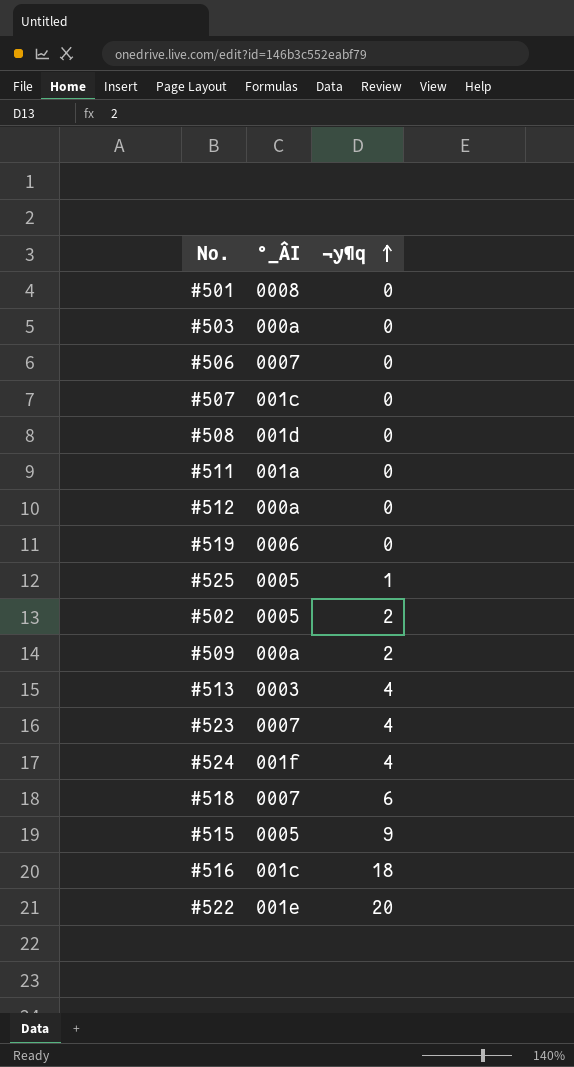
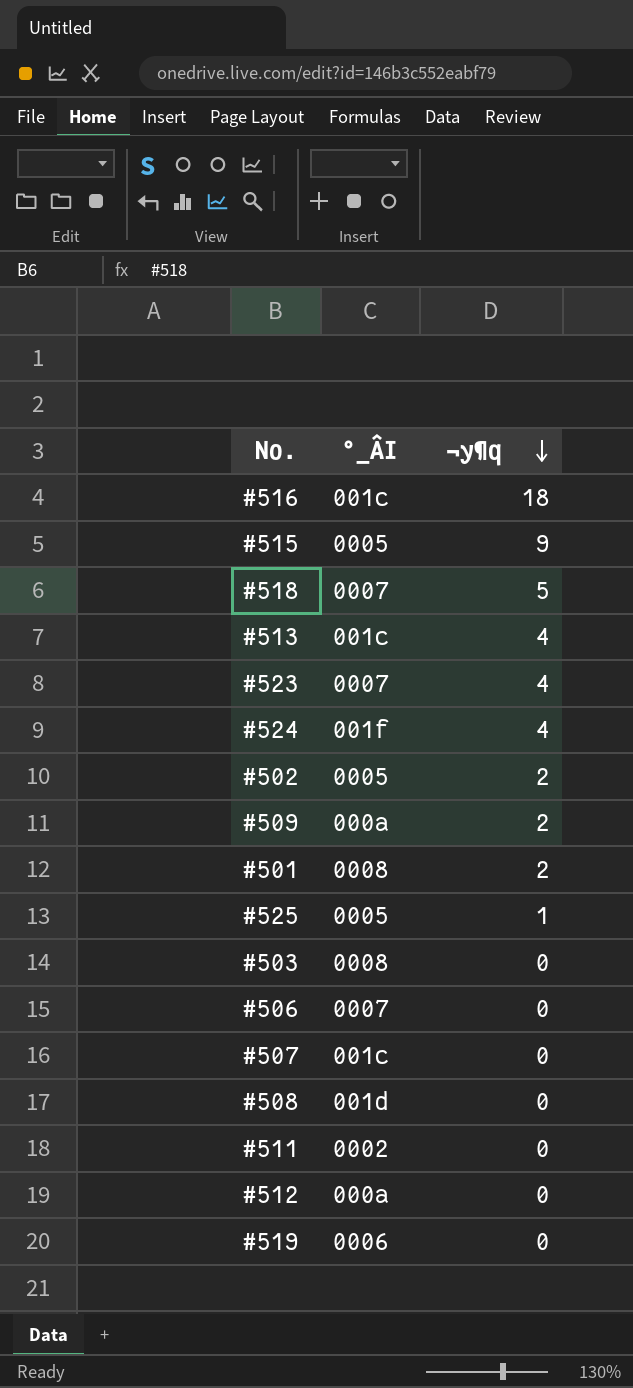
row order: ¬y¶q ascending -> ¬y¶q descending
row #522: 001e | 20 -> none
#518 | ¬y¶q: 6 -> 5
#513 | °_ÂI: 0003 -> 001c
#501 | ¬y¶q: 0 -> 2
#503 | °_ÂI: 000a -> 0008
#511 | °_ÂI: 001a -> 0002

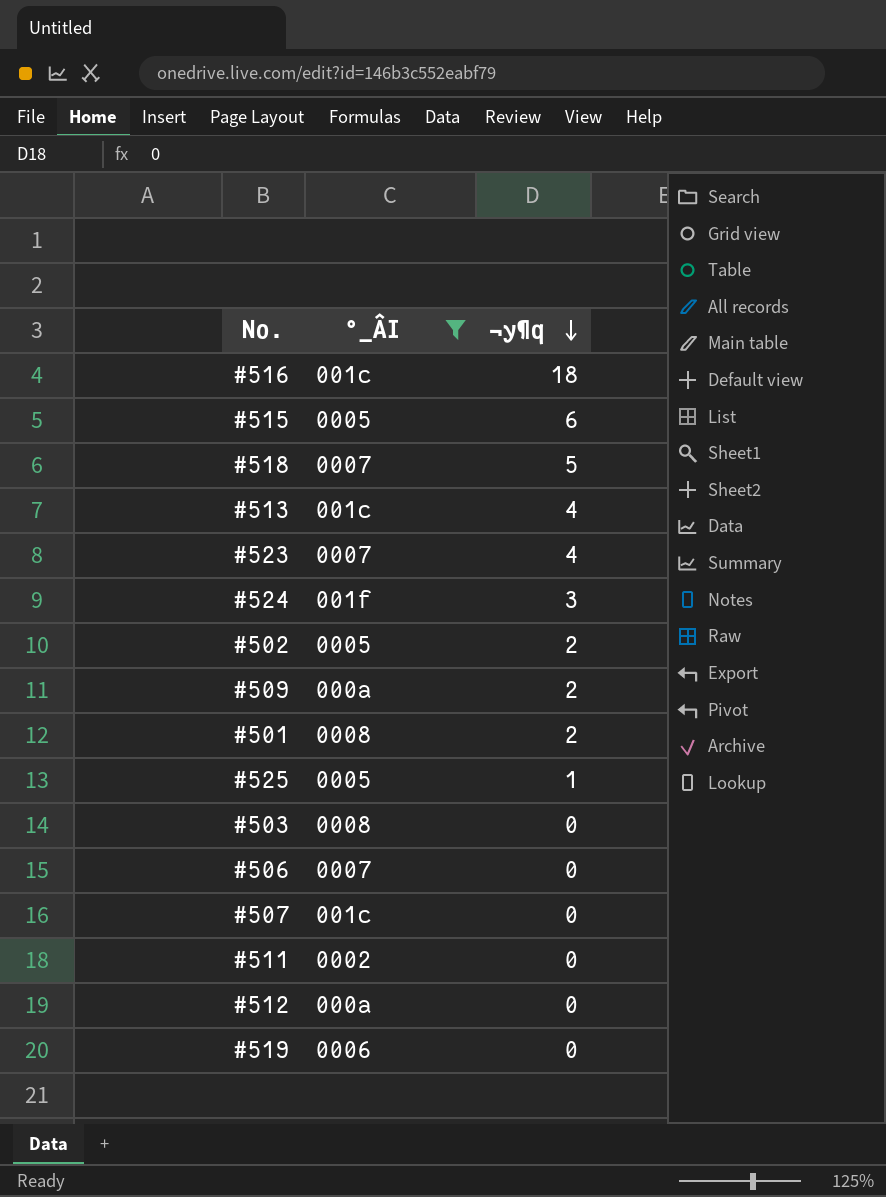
filter: none -> °_ÂI != 001d
#515 | ¬y¶q: 9 -> 6
#524 | ¬y¶q: 4 -> 3

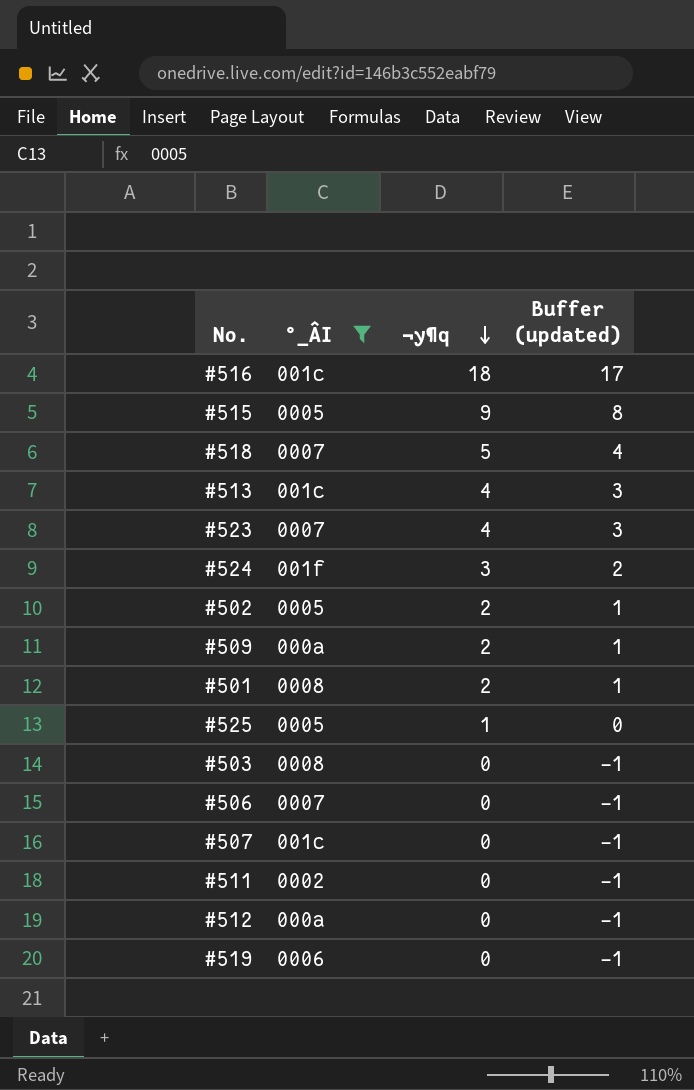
column Buffer (updated) | formula: none -> [¬y¶q] - 1
#515 | ¬y¶q: 6 -> 9

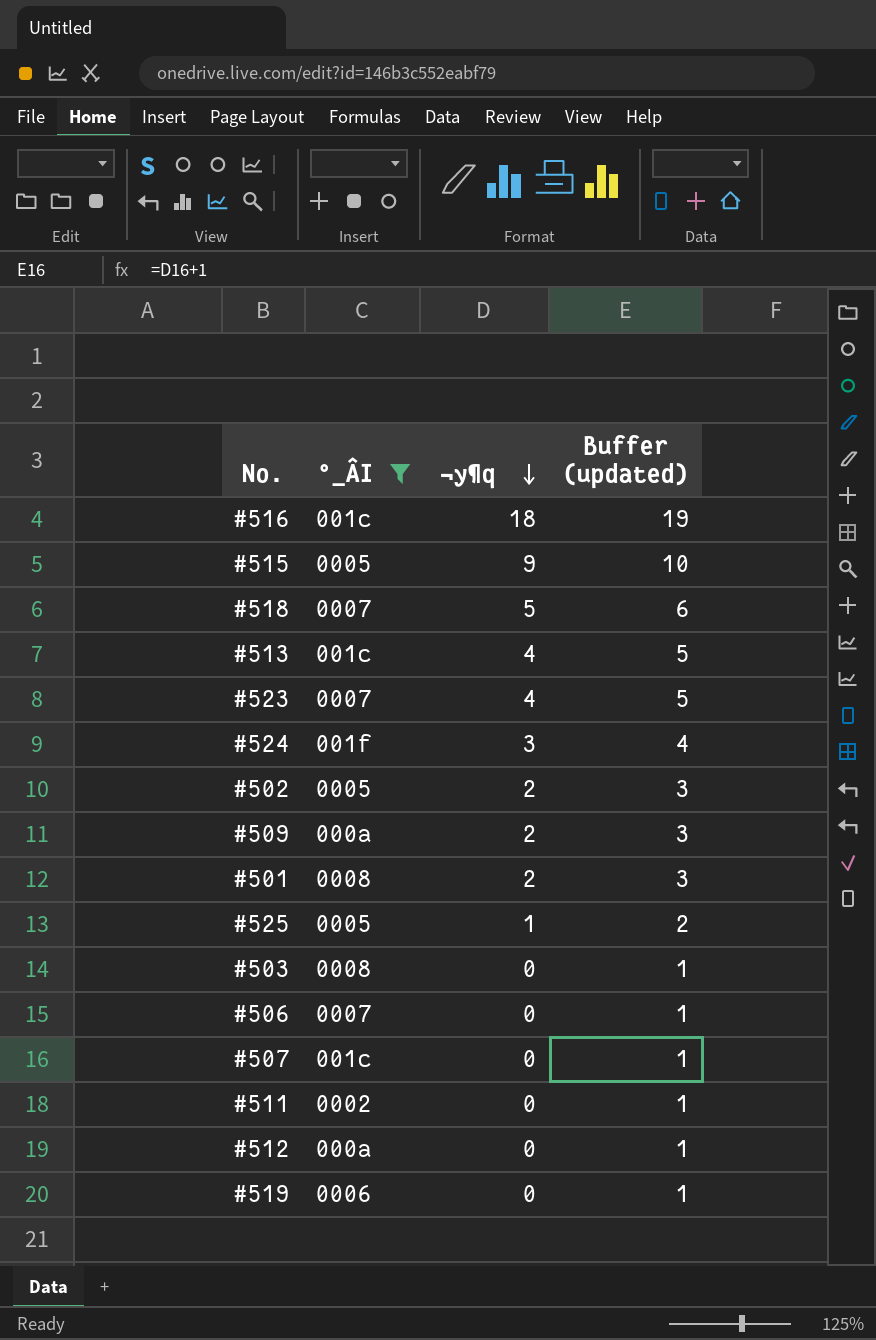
column Buffer (updated) | formula: [¬y¶q] - 1 -> [¬y¶q] + 1

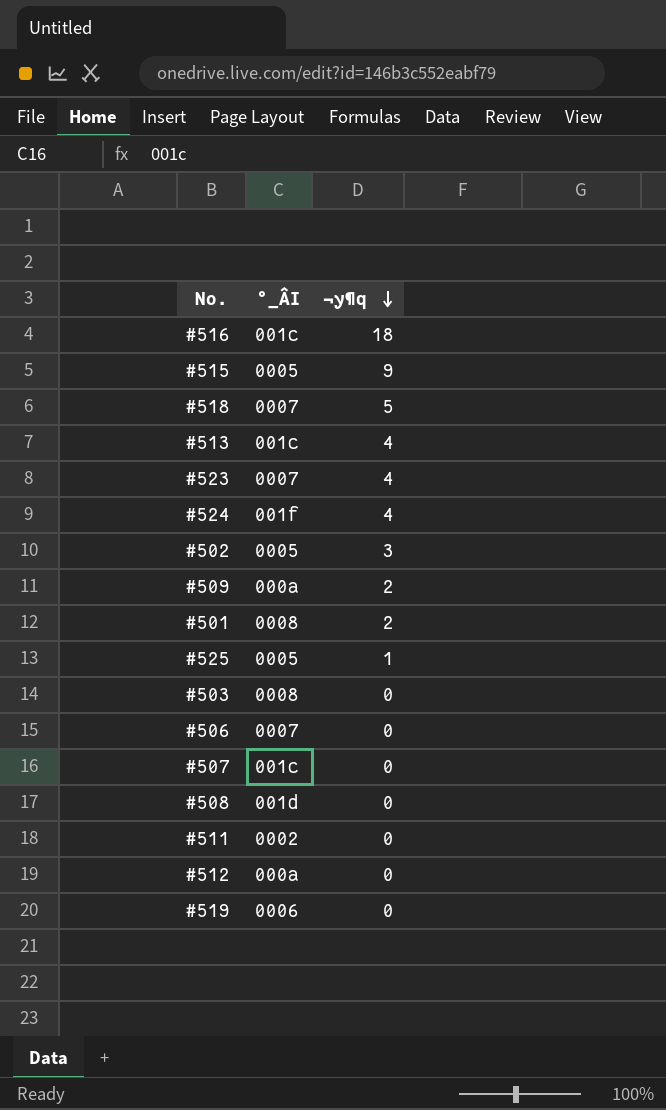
filter: °_ÂI != 001d -> none
column Buffer (updated) | formula: [¬y¶q] + 1 -> none
#524 | ¬y¶q: 3 -> 4
#502 | ¬y¶q: 2 -> 3

